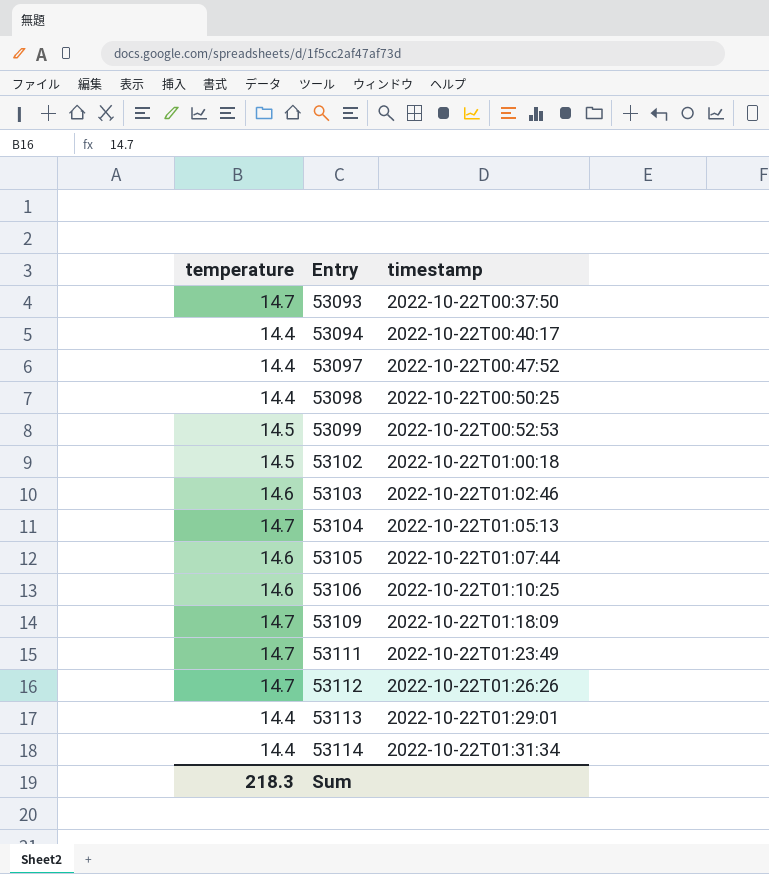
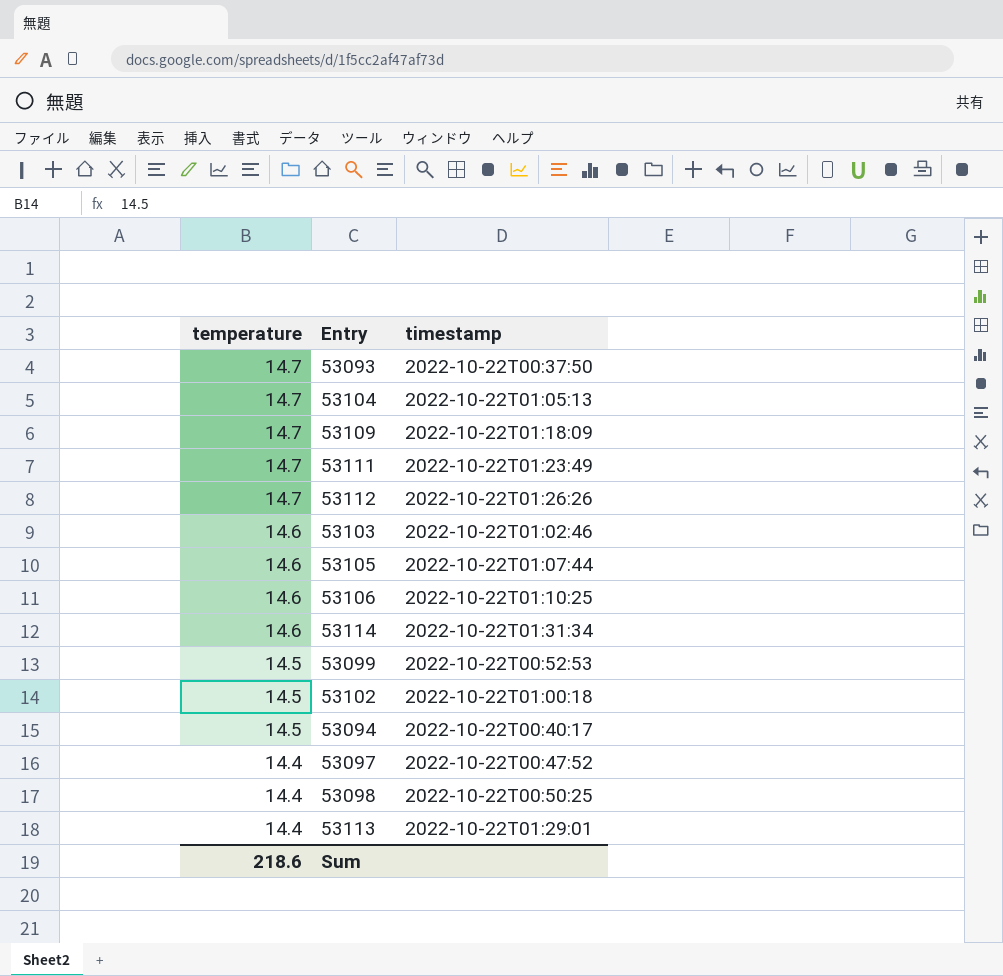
row order: Entry ascending -> temperature descending
53114 | temperature: 14.4 -> 14.6
53094 | temperature: 14.4 -> 14.5
Sum | temperature: 218.3 -> 218.6

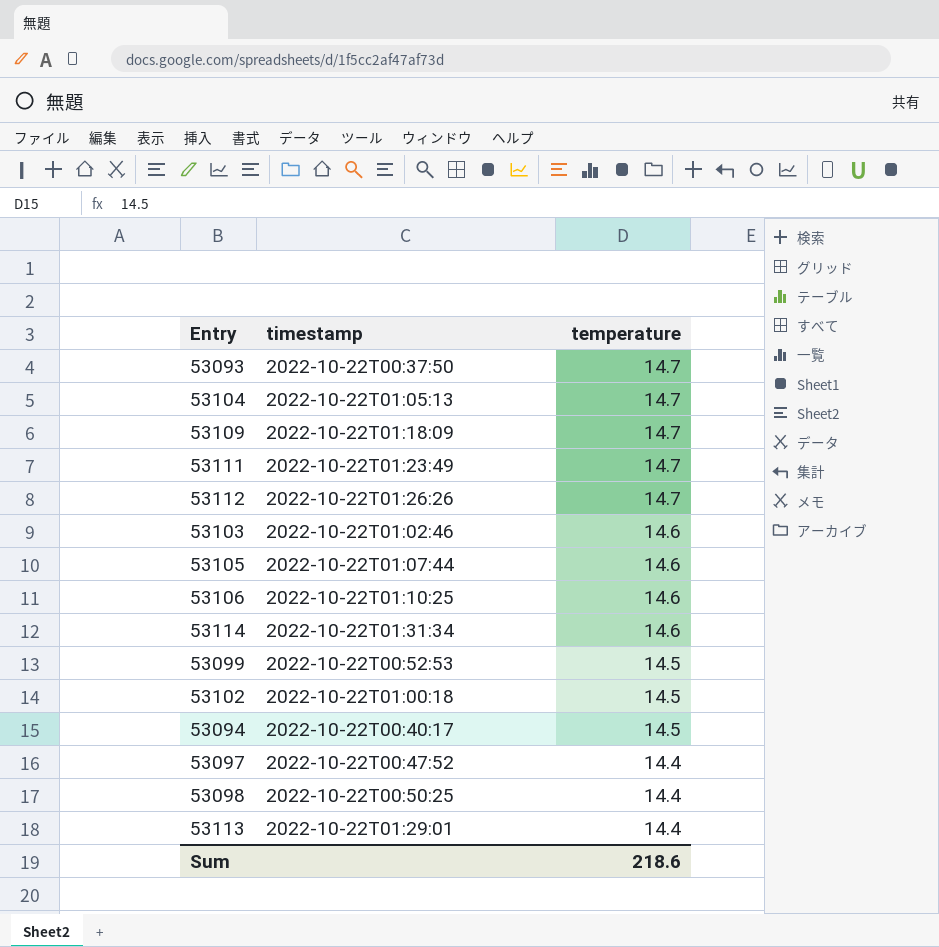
column temperature | position: 1 -> 3

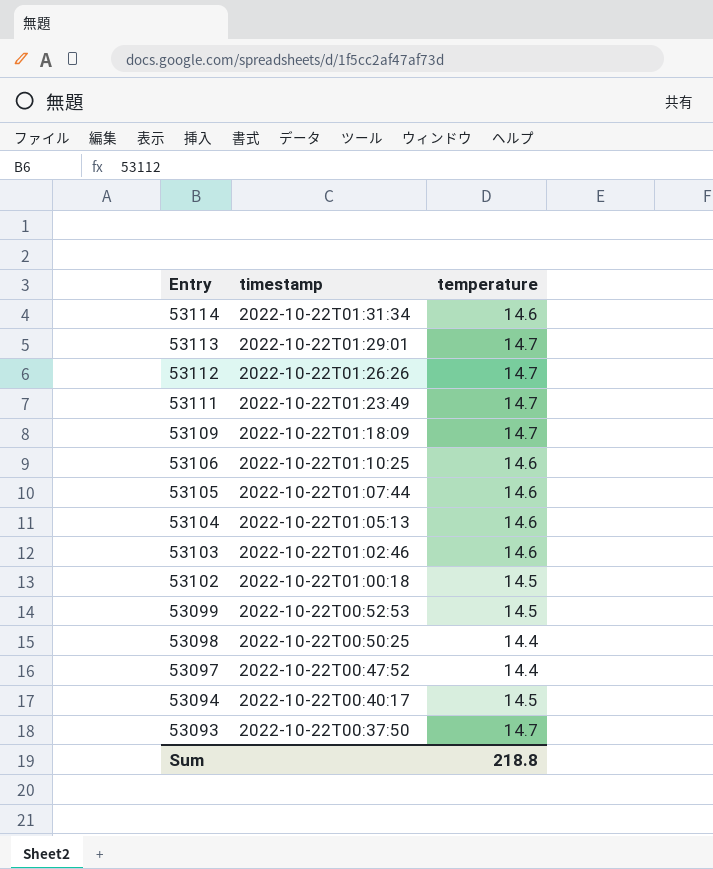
row order: temperature descending -> Entry descending
53113 | temperature: 14.4 -> 14.7
53104 | temperature: 14.7 -> 14.6
Sum | temperature: 218.6 -> 218.8

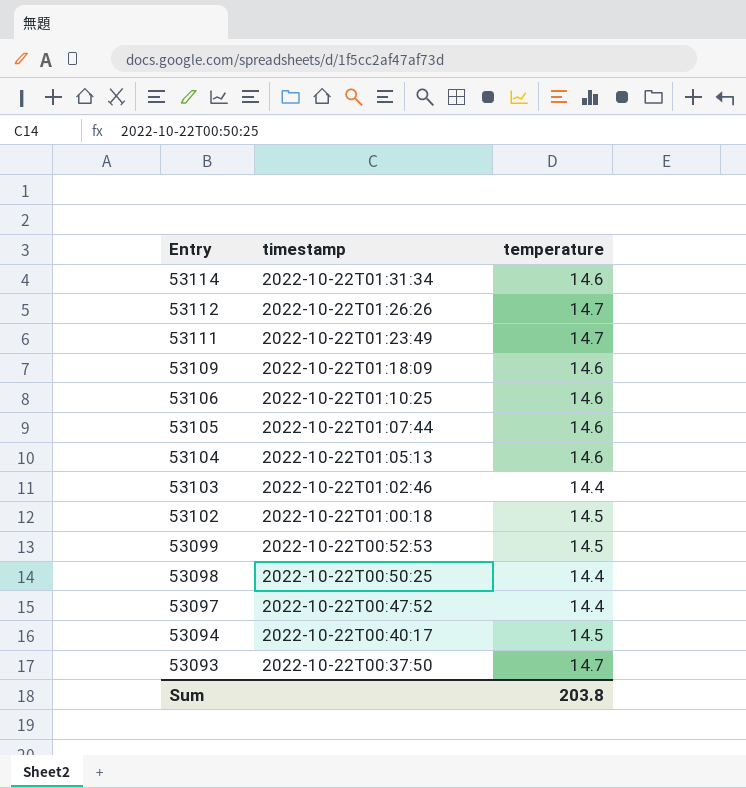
row 53113: 2022-10-22T01:29:01 | 14.7 -> none
53109 | temperature: 14.7 -> 14.6
53103 | temperature: 14.6 -> 14.4
Sum | temperature: 218.8 -> 203.8

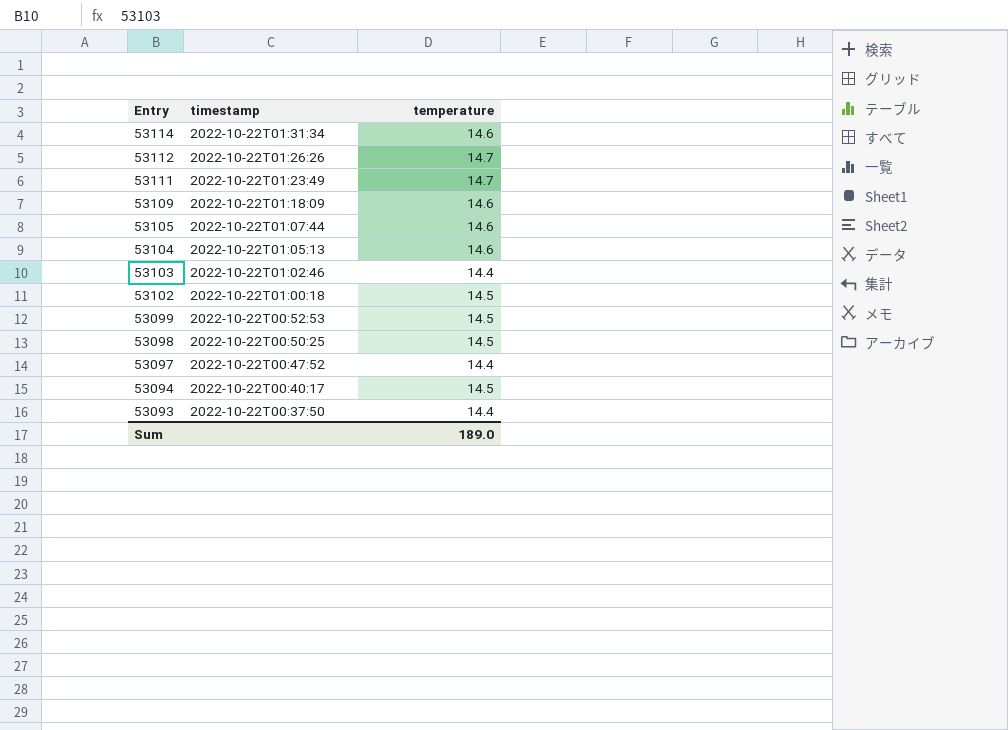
row 53106: 2022-10-22T01:10:25 | 14.6 -> none
53098 | temperature: 14.4 -> 14.5
53093 | temperature: 14.7 -> 14.4
Sum | temperature: 203.8 -> 189.0

